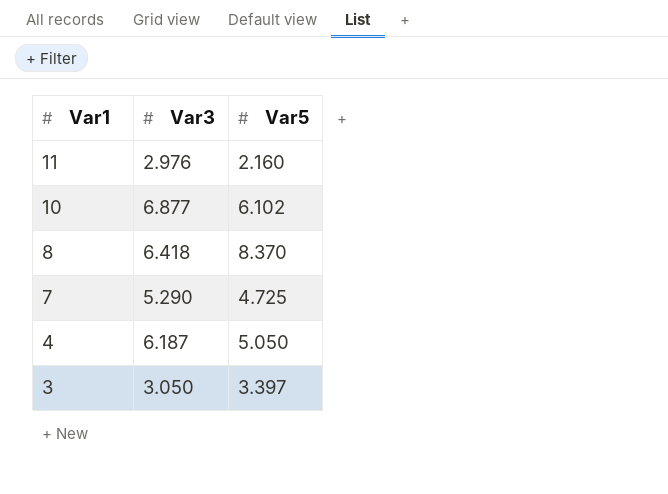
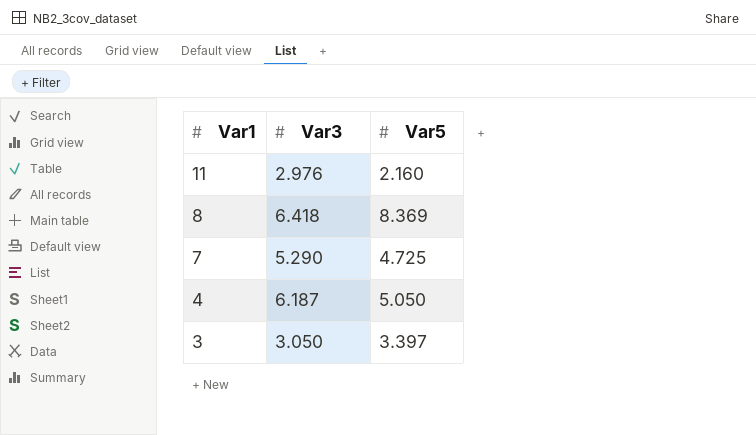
row 10: 6.877 | 6.102 -> none
8 | Var5: 8.370 -> 8.369

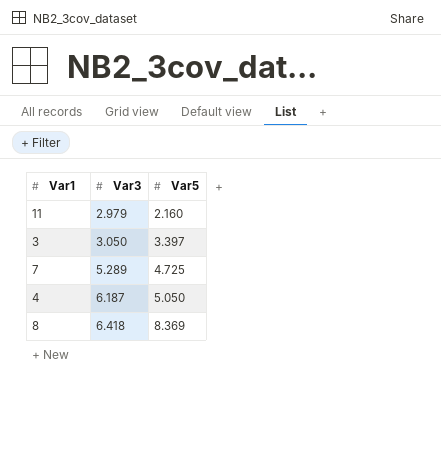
row order: Var1 descending -> Var3 ascending
11 | Var3: 2.976 -> 2.979
7 | Var3: 5.290 -> 5.289

